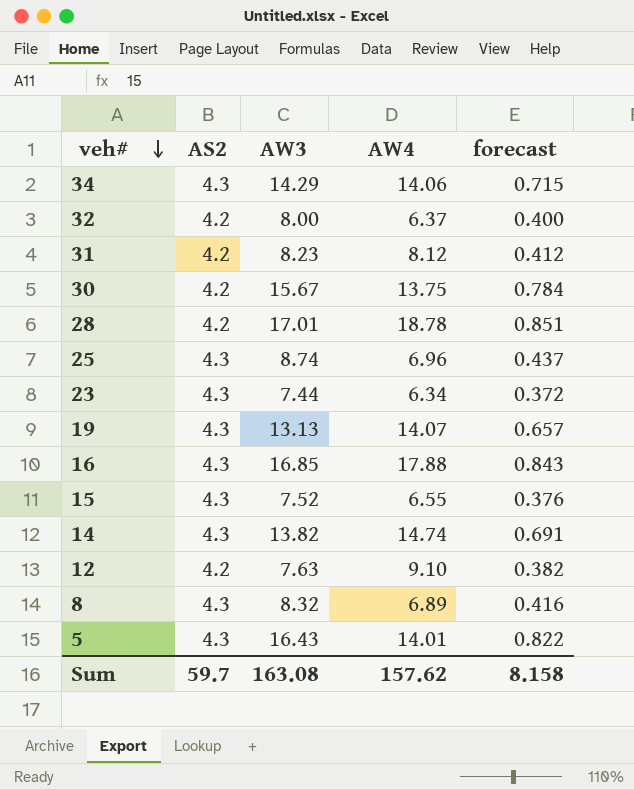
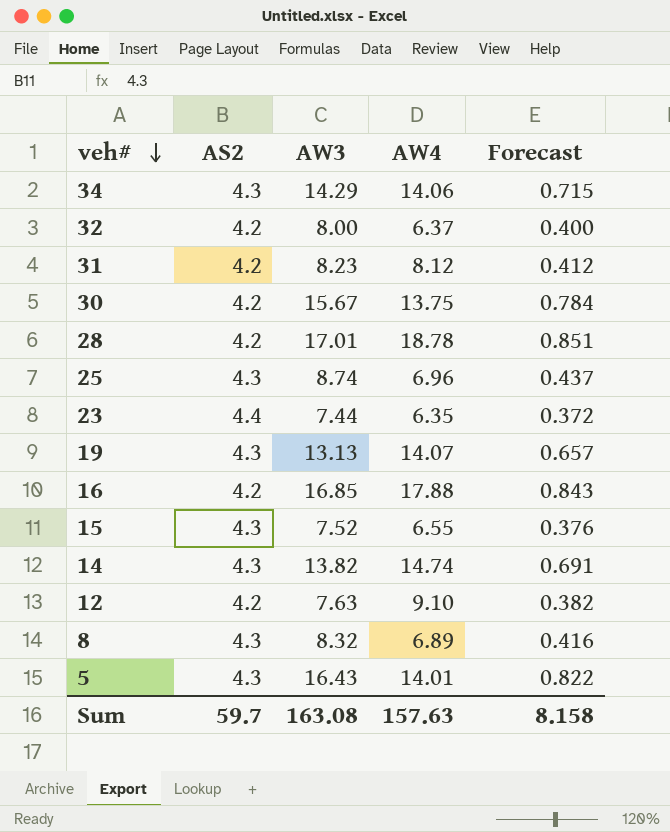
column name: forecast -> Forecast
23 | AS2: 4.3 -> 4.4
23 | AW4: 6.34 -> 6.35
16 | AS2: 4.3 -> 4.2
Sum | AW4: 157.62 -> 157.63

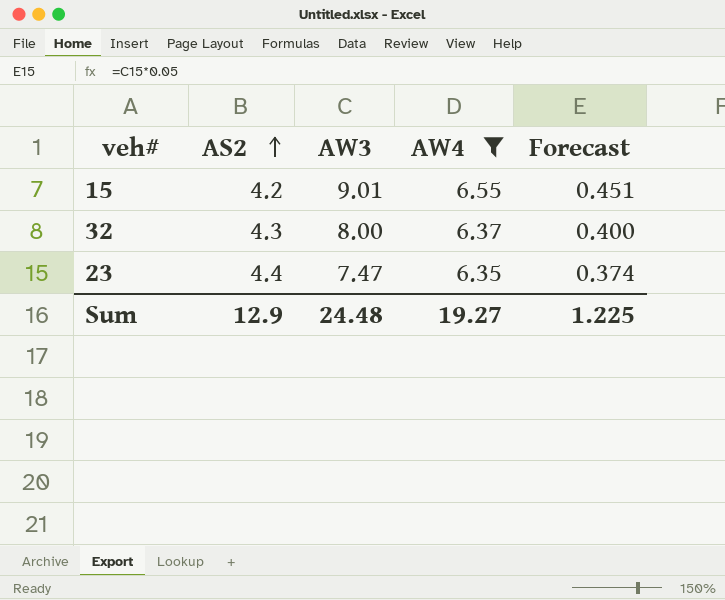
filter: none -> AW4 <= 6.55
row order: veh# descending -> AS2 ascending
15 | AS2: 4.3 -> 4.2
15 | AW3: 7.52 -> 9.01
15 | Forecast: 0.376 -> 0.451
32 | AS2: 4.2 -> 4.3
23 | AW3: 7.44 -> 7.47
23 | Forecast: 0.372 -> 0.374
Sum | AS2: 59.7 -> 12.9
Sum | AW3: 163.08 -> 24.48
Sum | AW4: 157.63 -> 19.27
Sum | Forecast: 8.158 -> 1.225

